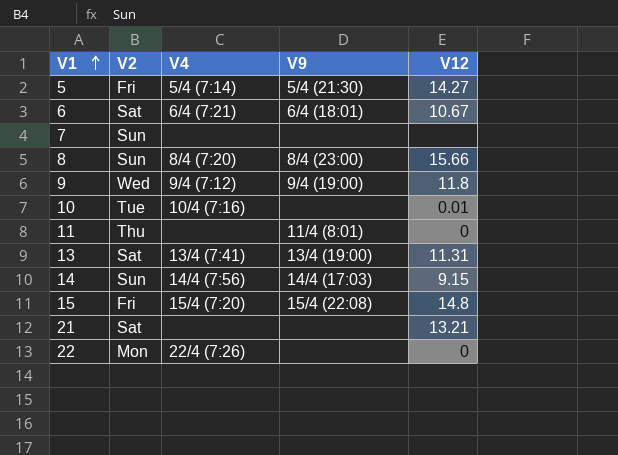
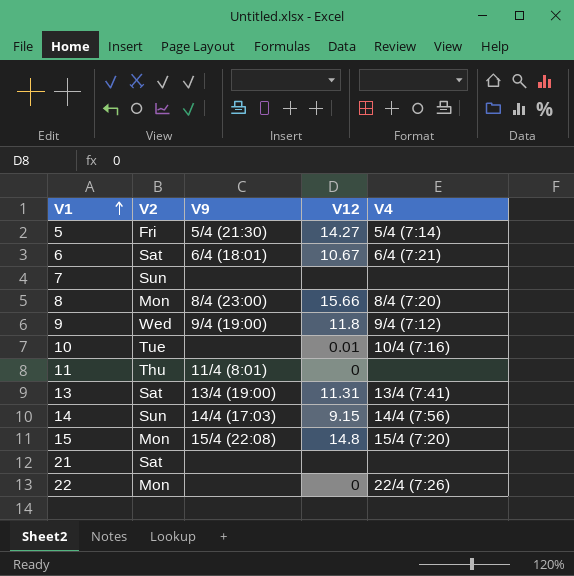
column V4 | position: 3 -> 5
8 | V2: Sun -> Mon
15 | V2: Fri -> Mon
21 | V12: 13.21 -> none

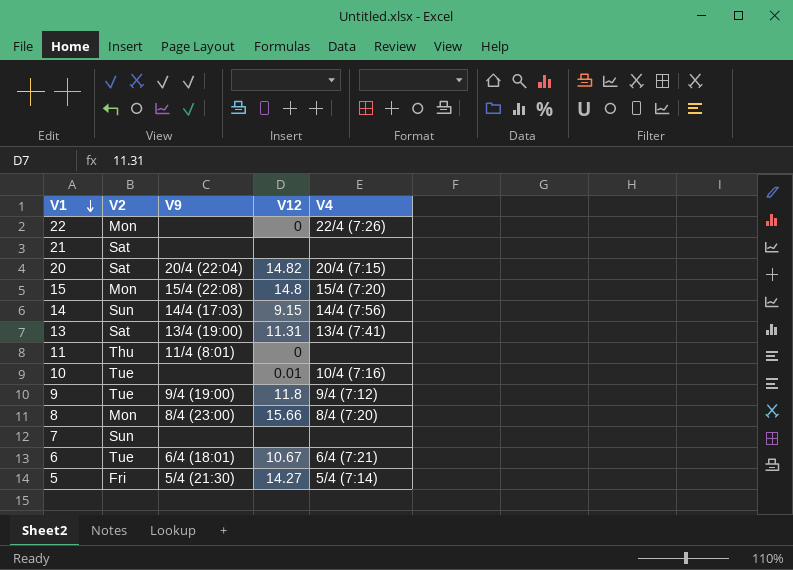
row order: V1 ascending -> V1 descending
row 20: none -> Sat | 20/4 (22:04) | 14.82 | 20/4 (7:15)
9 | V2: Wed -> Tue
6 | V2: Sat -> Tue

